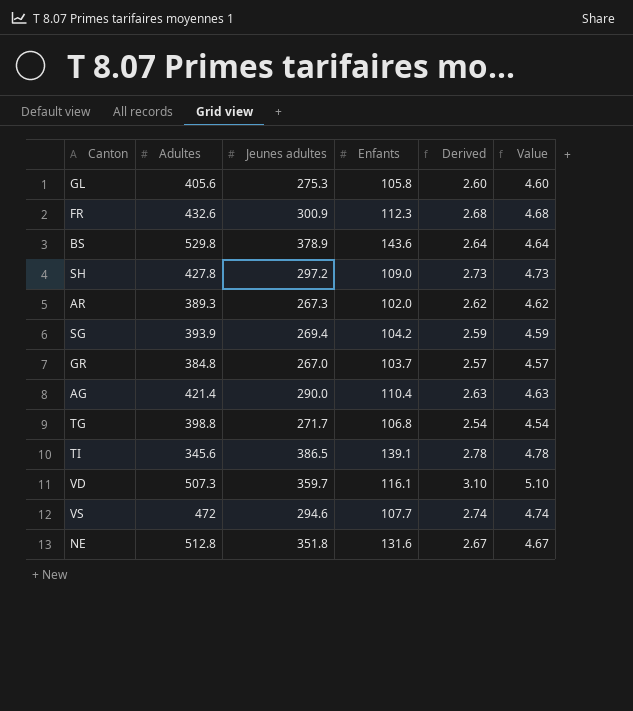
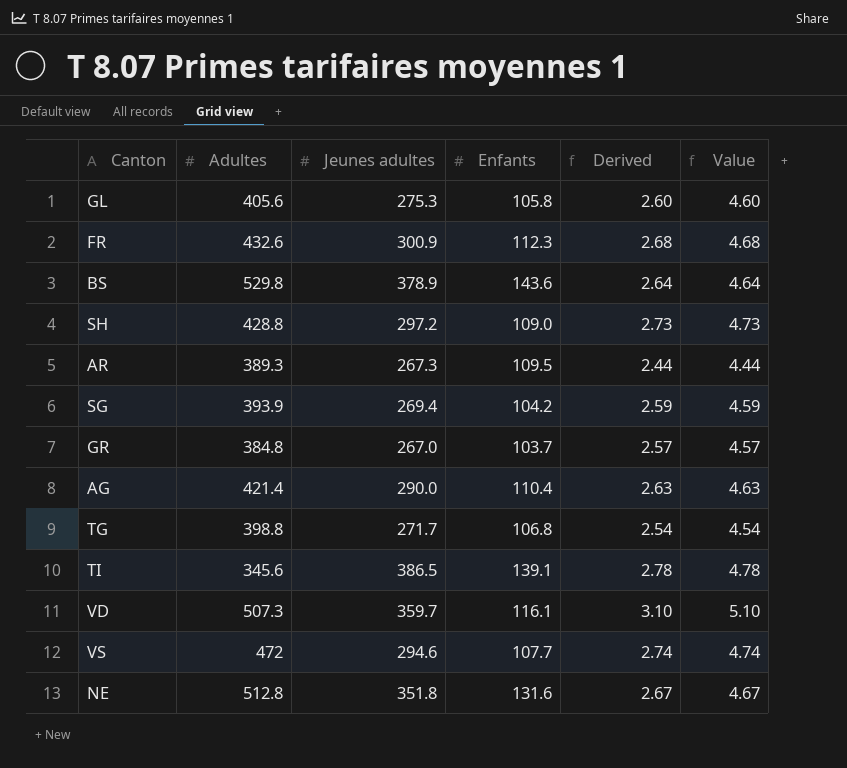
SH | Adultes: 427.8 -> 428.8
AR | Enfants: 102.0 -> 109.5
AR | Derived: 2.62 -> 2.44
AR | Value: 4.62 -> 4.44

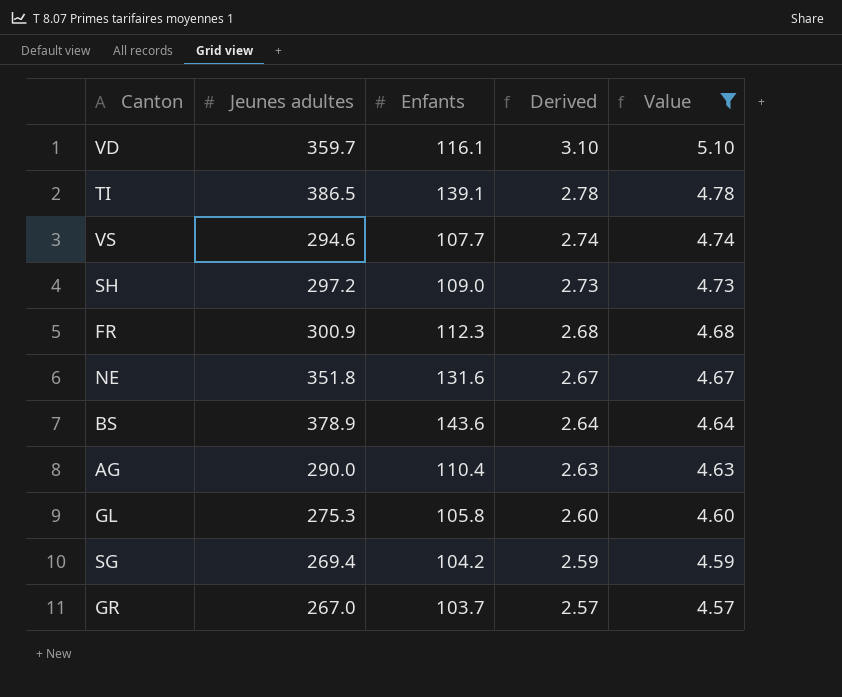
filter: none -> Value >= 4.57
row order: none -> Derived descending
column Adultes | position: 2 -> none

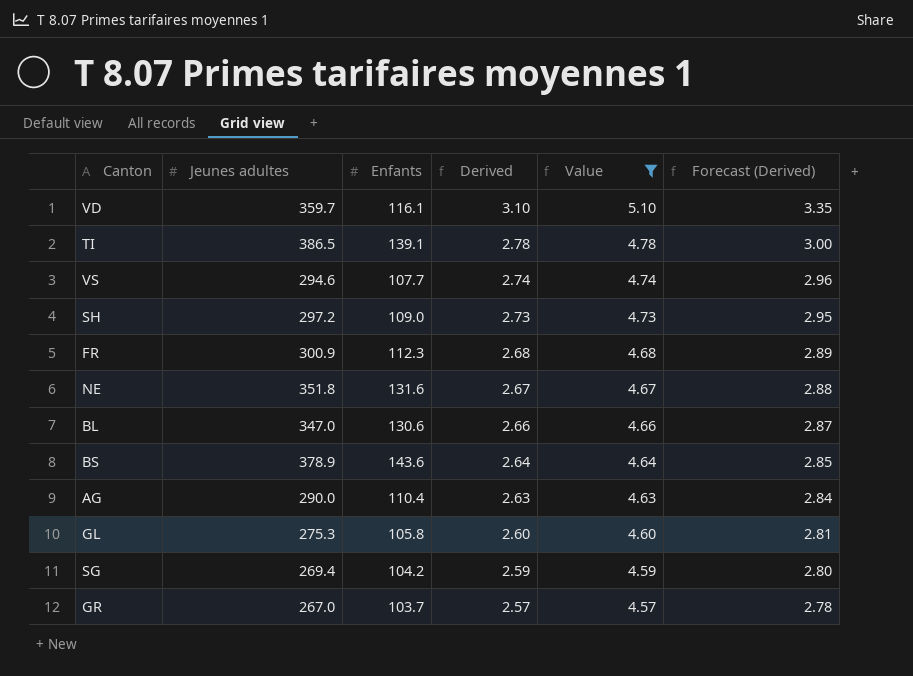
column Forecast (Derived) | formula: none -> [Derived] * 1.08
row BL: none -> 347.0 | 130.6 | 2.66 | 4.66 | 2.87

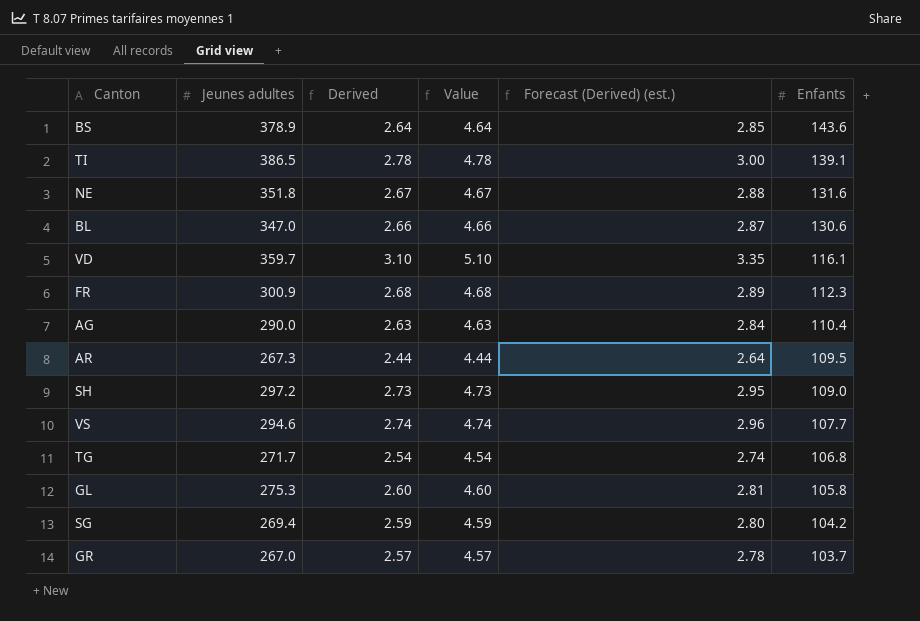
filter: Value >= 4.57 -> none
row order: Derived descending -> Enfants descending
column name: Forecast (Derived) -> Forecast (Derived) (est.)
column Enfants | position: 3 -> 6

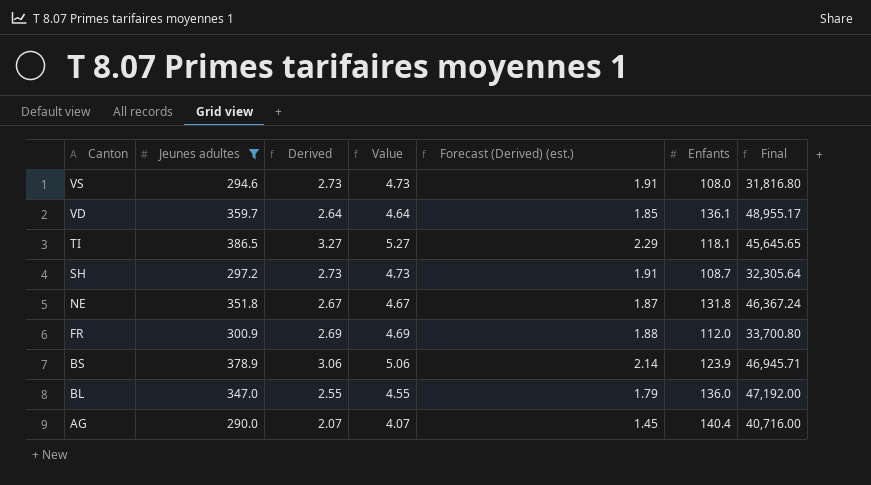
filter: none -> Jeunes adultes >= 290.0
row order: Enfants descending -> Canton descending
column Forecast (Derived) (est.) | formula: [Derived] * 1.08 -> [Derived] * 0.7
column Final | formula: none -> [Jeunes adultes] * [Enfants]
VS | Derived: 2.74 -> 2.73
VS | Value: 4.74 -> 4.73
VS | Enfants: 107.7 -> 108.0
VD | Derived: 3.10 -> 2.64
VD | Value: 5.10 -> 4.64
VD | Enfants: 116.1 -> 136.1
TI | Derived: 2.78 -> 3.27
TI | Value: 4.78 -> 5.27
TI | Enfants: 139.1 -> 118.1
SH | Enfants: 109.0 -> 108.7
NE | Enfants: 131.6 -> 131.8
FR | Derived: 2.68 -> 2.69
FR | Value: 4.68 -> 4.69
FR | Enfants: 112.3 -> 112.0
BS | Derived: 2.64 -> 3.06
BS | Value: 4.64 -> 5.06
BS | Enfants: 143.6 -> 123.9
BL | Derived: 2.66 -> 2.55
BL | Value: 4.66 -> 4.55
BL | Enfants: 130.6 -> 136.0
AG | Derived: 2.63 -> 2.07
AG | Value: 4.63 -> 4.07
AG | Enfants: 110.4 -> 140.4

